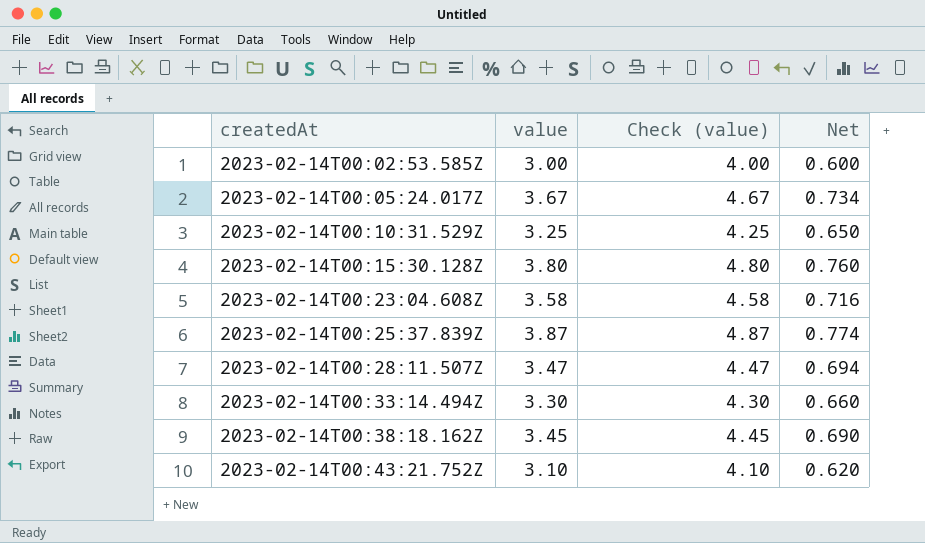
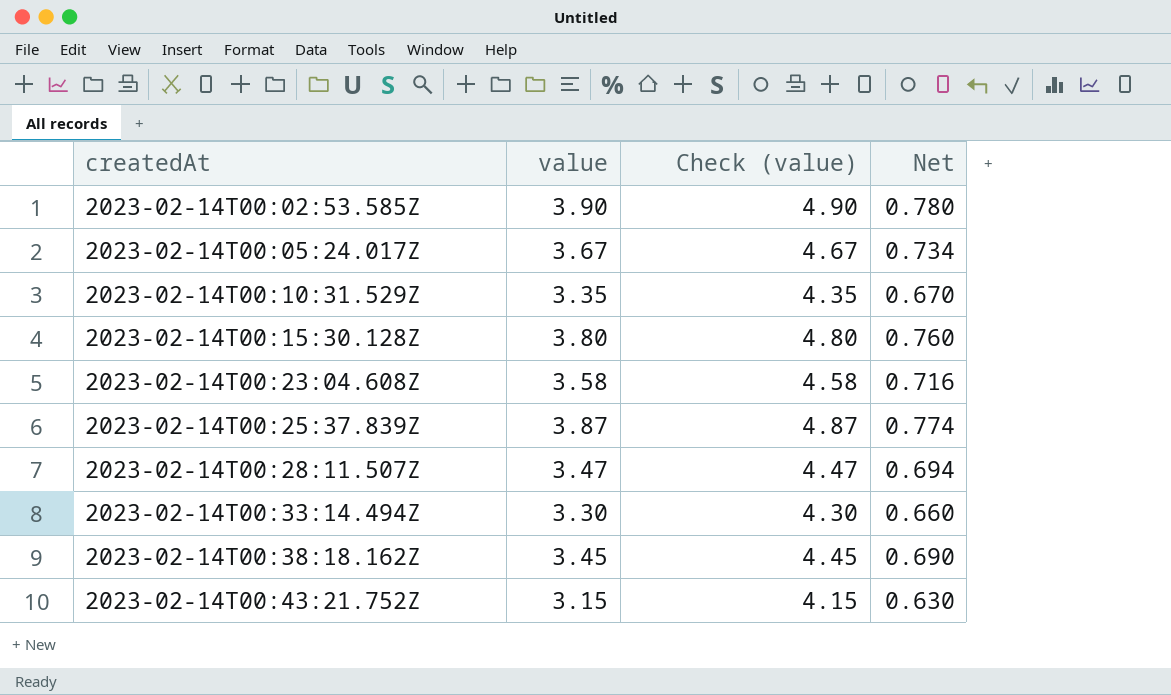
2023-02-14T00:02:53.585Z | value: 3.00 -> 3.90
2023-02-14T00:02:53.585Z | Check (value): 4.00 -> 4.90
2023-02-14T00:02:53.585Z | Net: 0.600 -> 0.780
2023-02-14T00:10:31.529Z | value: 3.25 -> 3.35
2023-02-14T00:10:31.529Z | Check (value): 4.25 -> 4.35
2023-02-14T00:10:31.529Z | Net: 0.650 -> 0.670
2023-02-14T00:43:21.752Z | value: 3.10 -> 3.15
2023-02-14T00:43:21.752Z | Check (value): 4.10 -> 4.15
2023-02-14T00:43:21.752Z | Net: 0.620 -> 0.630

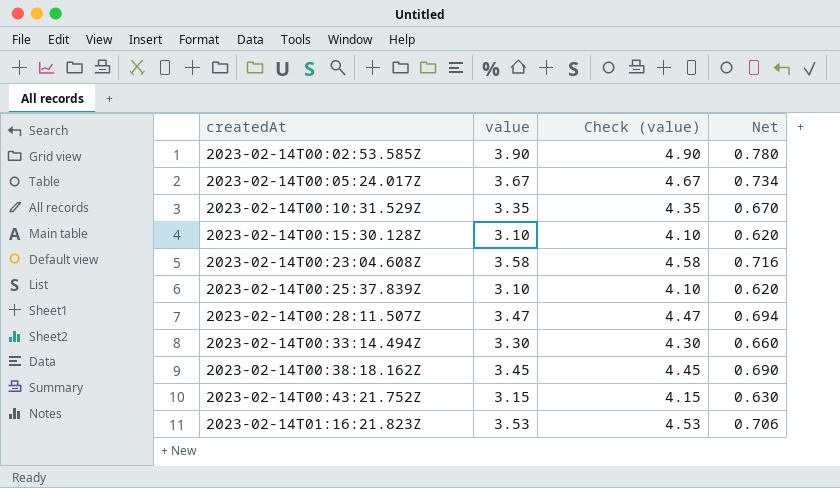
2023-02-14T00:15:30.128Z | value: 3.80 -> 3.10
2023-02-14T00:15:30.128Z | Check (value): 4.80 -> 4.10
2023-02-14T00:15:30.128Z | Net: 0.760 -> 0.620
2023-02-14T00:25:37.839Z | value: 3.87 -> 3.10
2023-02-14T00:25:37.839Z | Check (value): 4.87 -> 4.10
2023-02-14T00:25:37.839Z | Net: 0.774 -> 0.620
row 2023-02-14T01:16:21.823Z: none -> 3.53 | 4.53 | 0.706

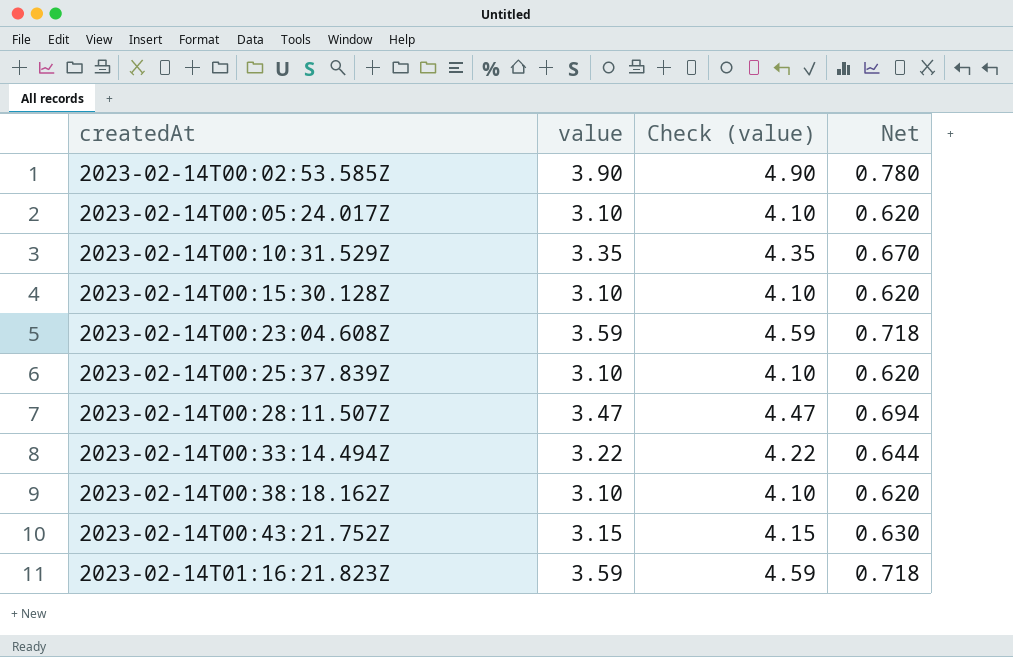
2023-02-14T00:05:24.017Z | value: 3.67 -> 3.10
2023-02-14T00:05:24.017Z | Check (value): 4.67 -> 4.10
2023-02-14T00:05:24.017Z | Net: 0.734 -> 0.620
2023-02-14T00:23:04.608Z | value: 3.58 -> 3.59
2023-02-14T00:23:04.608Z | Check (value): 4.58 -> 4.59
2023-02-14T00:23:04.608Z | Net: 0.716 -> 0.718
2023-02-14T00:33:14.494Z | value: 3.30 -> 3.22
2023-02-14T00:33:14.494Z | Check (value): 4.30 -> 4.22
2023-02-14T00:33:14.494Z | Net: 0.660 -> 0.644
2023-02-14T00:38:18.162Z | value: 3.45 -> 3.10
2023-02-14T00:38:18.162Z | Check (value): 4.45 -> 4.10
2023-02-14T00:38:18.162Z | Net: 0.690 -> 0.620
2023-02-14T01:16:21.823Z | value: 3.53 -> 3.59
2023-02-14T01:16:21.823Z | Check (value): 4.53 -> 4.59
2023-02-14T01:16:21.823Z | Net: 0.706 -> 0.718

